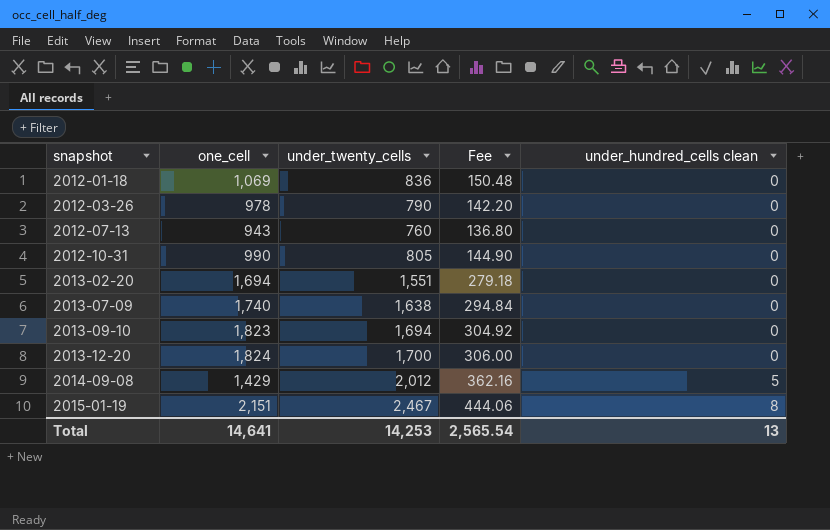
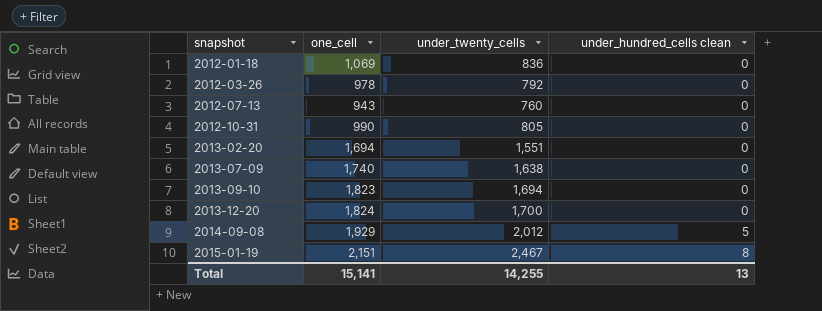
column Fee | formula: [under_twenty_cells] * 0.18 -> none
2012-03-26 | under_twenty_cells: 790 -> 792
2014-09-08 | one_cell: 1,429 -> 1,929
Total | one_cell: 14,641 -> 15,141
Total | under_twenty_cells: 14,253 -> 14,255

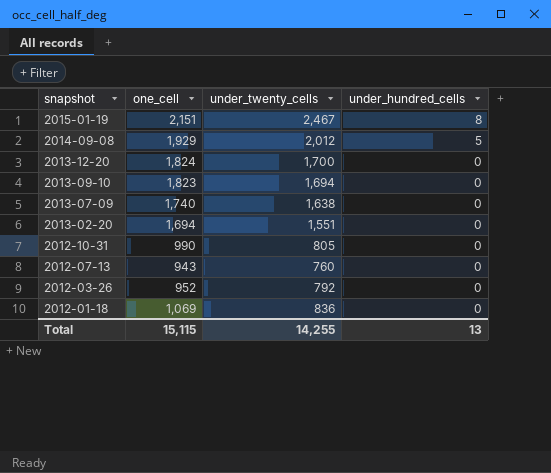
row order: snapshot ascending -> snapshot descending
column name: under_hundred_cells clean -> under_hundred_cells
2012-03-26 | one_cell: 978 -> 952
Total | one_cell: 15,141 -> 15,115

